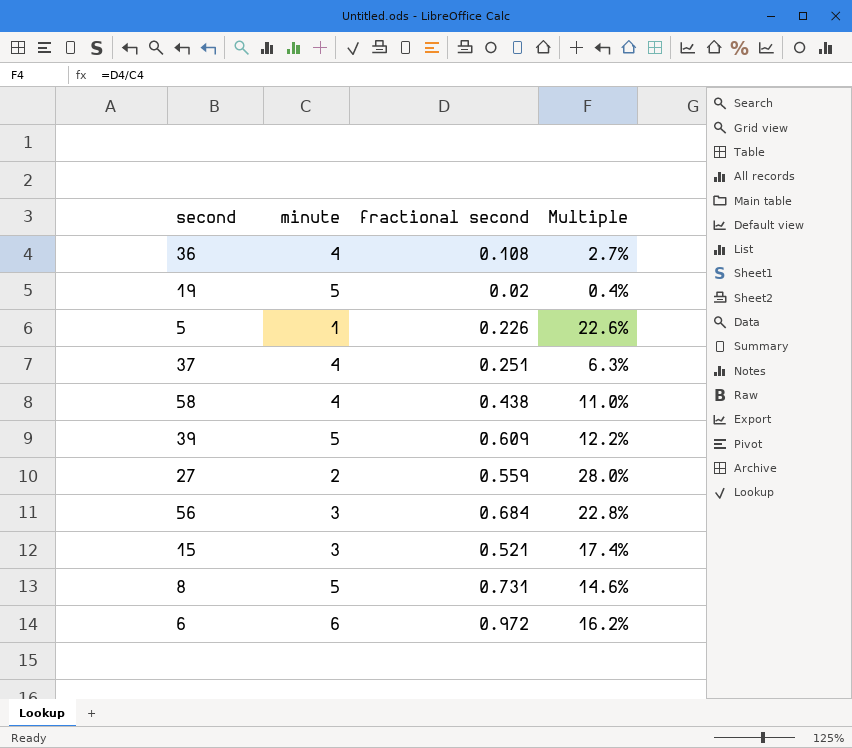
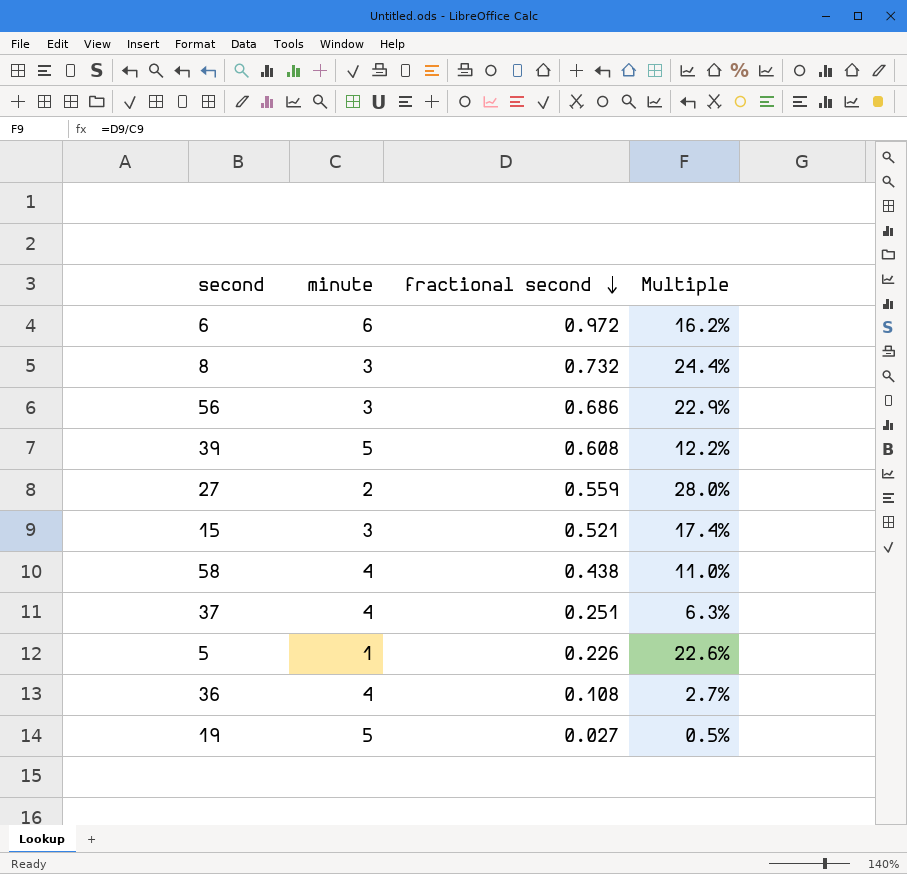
row order: none -> fractional second descending
8 | minute: 5 -> 3
8 | fractional second: 0.731 -> 0.732
8 | Multiple: 14.6% -> 24.4%
56 | fractional second: 0.684 -> 0.686
56 | Multiple: 22.8% -> 22.9%
39 | fractional second: 0.609 -> 0.608
19 | fractional second: 0.02 -> 0.027
19 | Multiple: 0.4% -> 0.5%

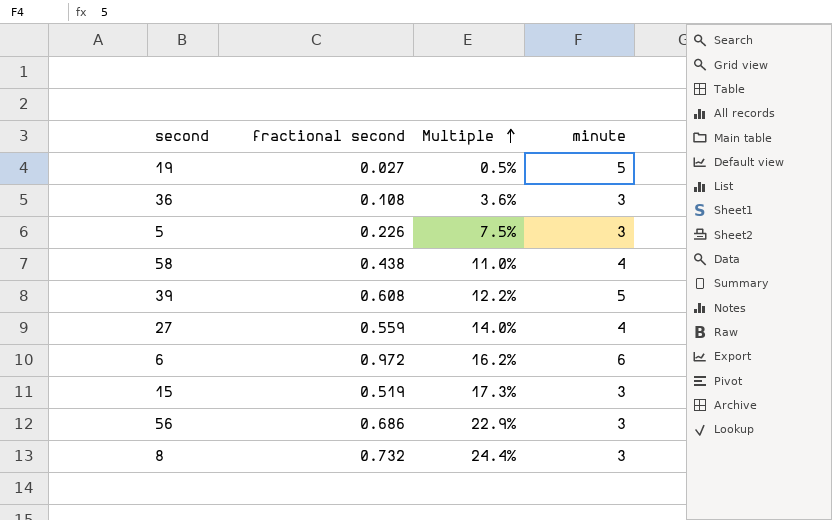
row order: fractional second descending -> Multiple ascending
column minute | position: 2 -> 4
row 37: 4 | 0.251 | 6.3% -> none
36 | Multiple: 2.7% -> 3.6%
36 | minute: 4 -> 3
5 | Multiple: 22.6% -> 7.5%
5 | minute: 1 -> 3
27 | Multiple: 28.0% -> 14.0%
27 | minute: 2 -> 4
15 | fractional second: 0.521 -> 0.519
15 | Multiple: 17.4% -> 17.3%

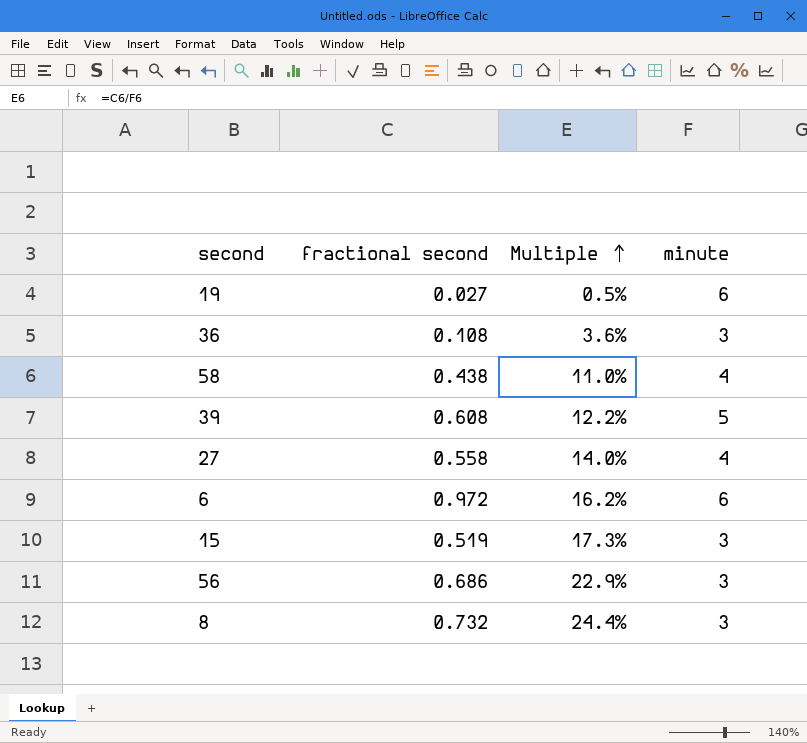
row 5: 0.226 | 7.5% | 3 -> none
19 | minute: 5 -> 6
27 | fractional second: 0.559 -> 0.558

